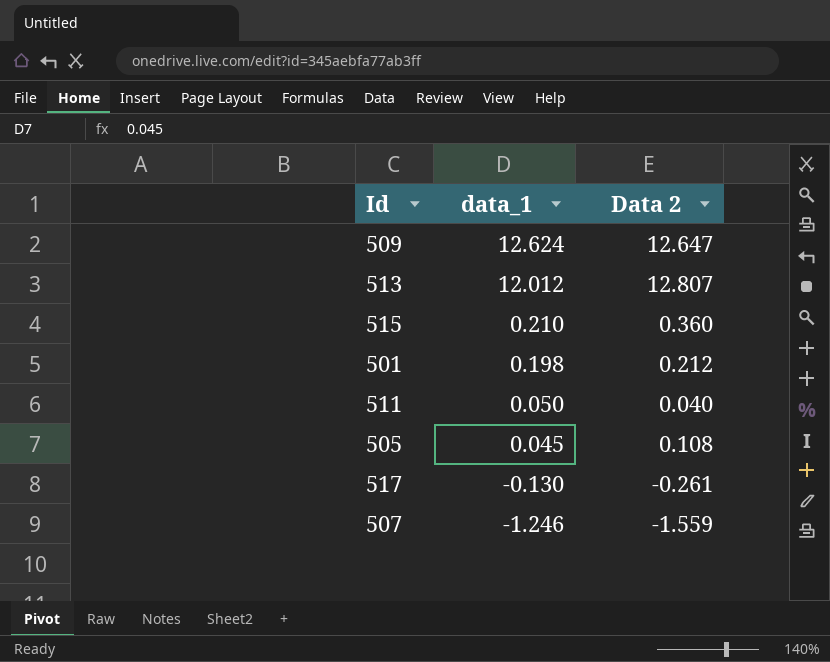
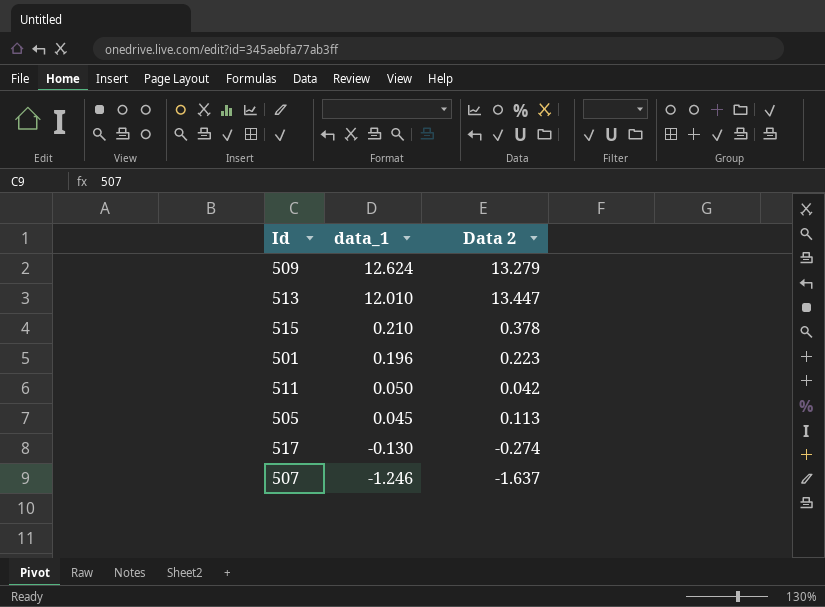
509 | Data 2: 12.647 -> 13.279
513 | data_1: 12.012 -> 12.010
513 | Data 2: 12.807 -> 13.447
515 | Data 2: 0.360 -> 0.378
501 | data_1: 0.198 -> 0.196
501 | Data 2: 0.212 -> 0.223
511 | Data 2: 0.040 -> 0.042
505 | Data 2: 0.108 -> 0.113
517 | Data 2: -0.261 -> -0.274
507 | Data 2: -1.559 -> -1.637

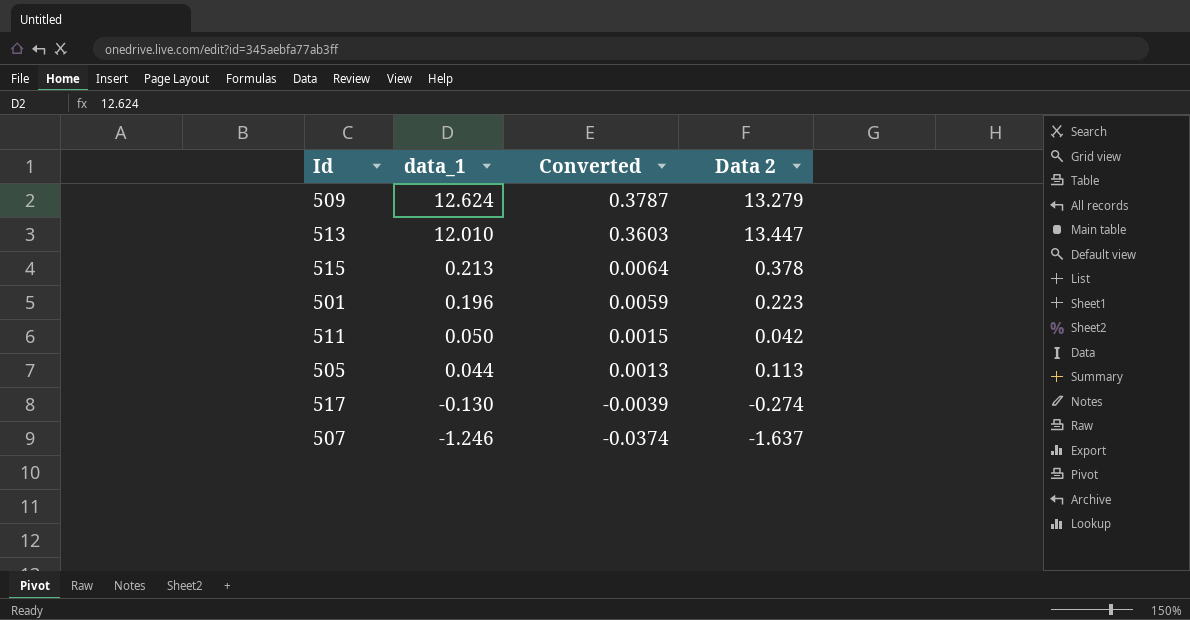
column Converted | formula: none -> [data_1] * 0.03
515 | data_1: 0.210 -> 0.213
505 | data_1: 0.045 -> 0.044

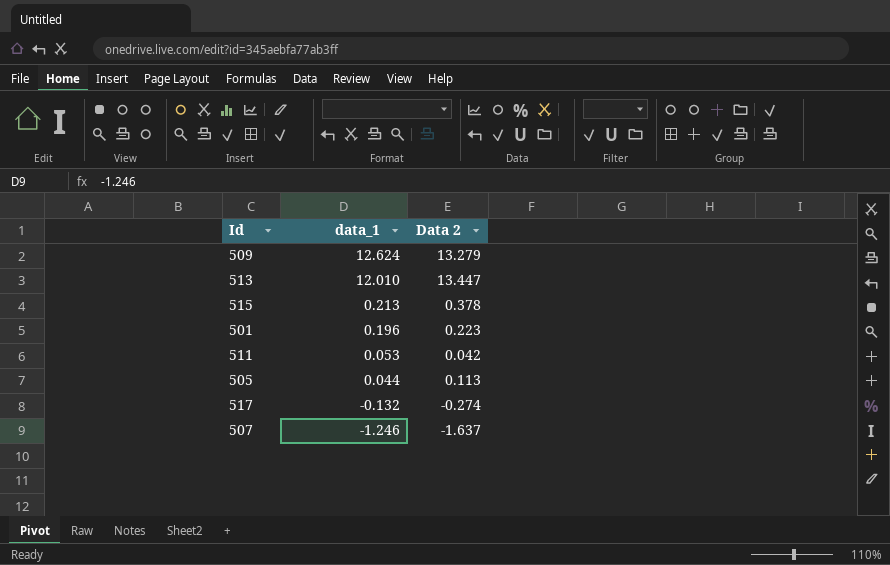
column Converted | formula: [data_1] * 0.03 -> none
511 | data_1: 0.050 -> 0.053
517 | data_1: -0.130 -> -0.132

